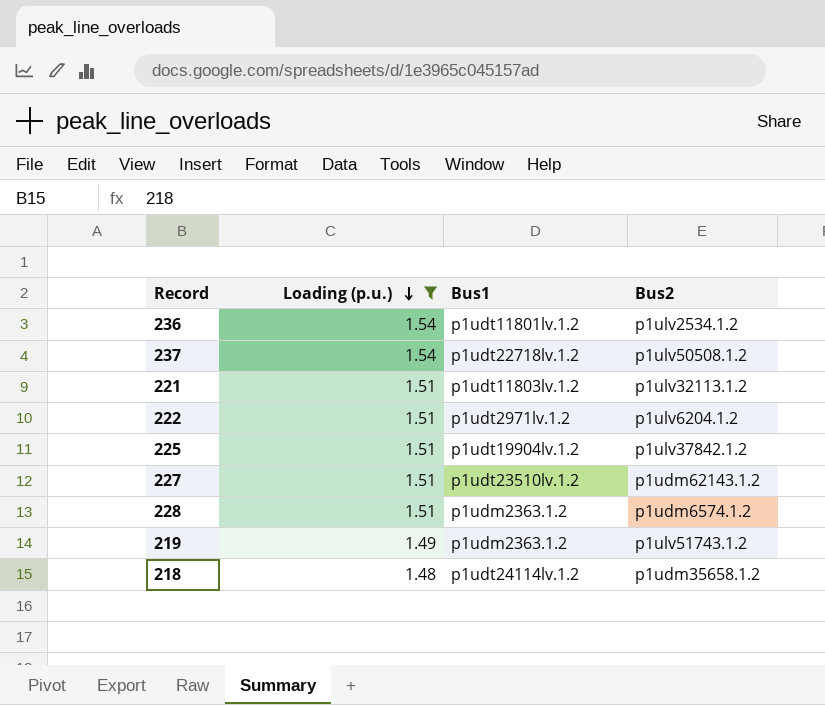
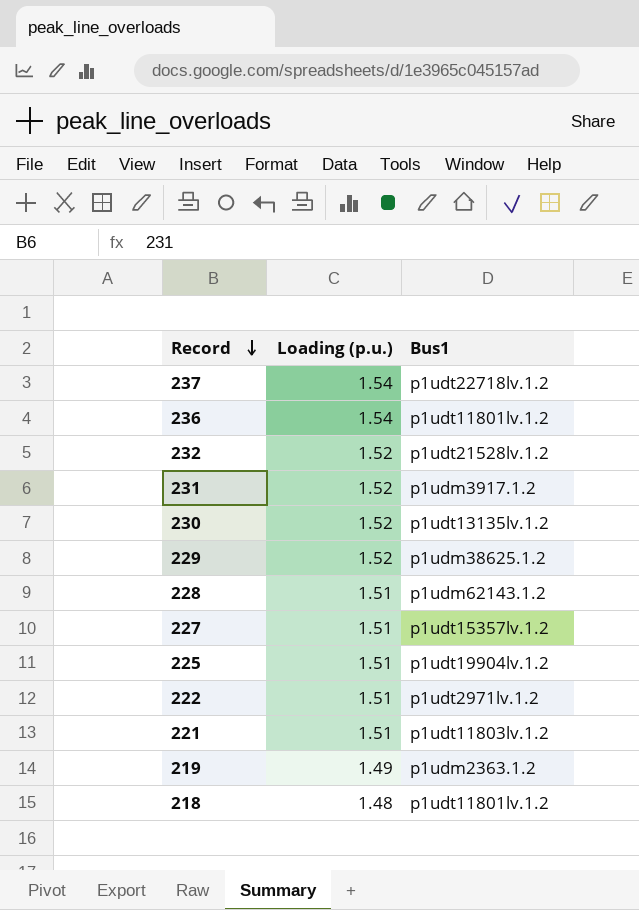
filter: Loading (p.u.) != 1.52 -> none
row order: Loading (p.u.) descending -> Record descending
column Bus2 | position: 4 -> none
228 | Bus1: p1udm2363.1.2 -> p1udm62143.1.2
227 | Bus1: p1udt23510lv.1.2 -> p1udt15357lv.1.2
218 | Bus1: p1udt24114lv.1.2 -> p1udt11801lv.1.2

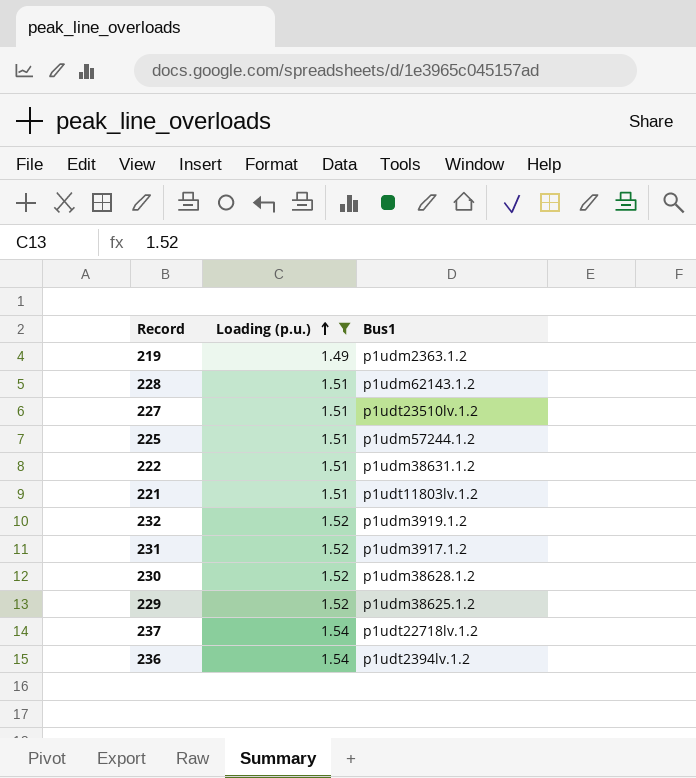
filter: none -> Loading (p.u.) != 1.48
row order: Record descending -> Loading (p.u.) ascending
227 | Bus1: p1udt15357lv.1.2 -> p1udt23510lv.1.2
225 | Bus1: p1udt19904lv.1.2 -> p1udm57244.1.2
222 | Bus1: p1udt2971lv.1.2 -> p1udm38631.1.2
232 | Bus1: p1udt21528lv.1.2 -> p1udm3919.1.2
230 | Bus1: p1udt13135lv.1.2 -> p1udm38628.1.2
236 | Bus1: p1udt11801lv.1.2 -> p1udt2394lv.1.2

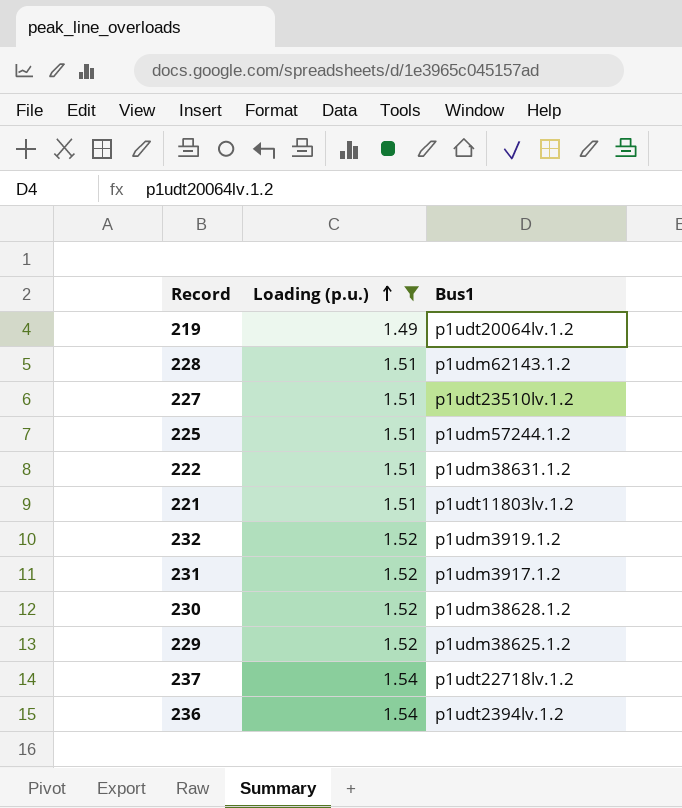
219 | Bus1: p1udm2363.1.2 -> p1udt20064lv.1.2

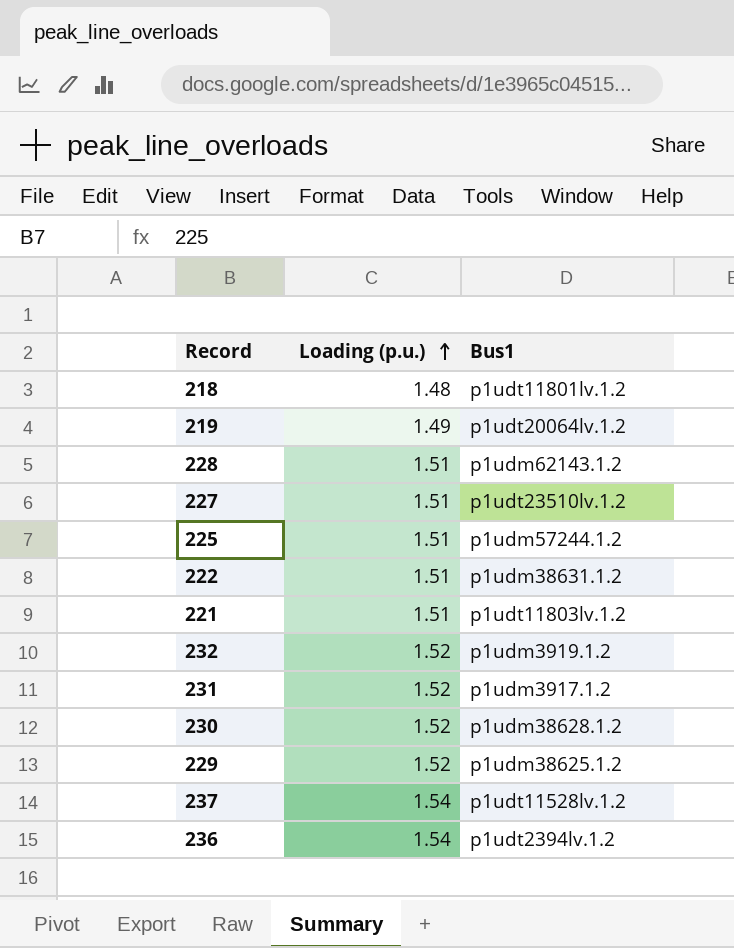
filter: Loading (p.u.) != 1.48 -> none
237 | Bus1: p1udt22718lv.1.2 -> p1udt11528lv.1.2

